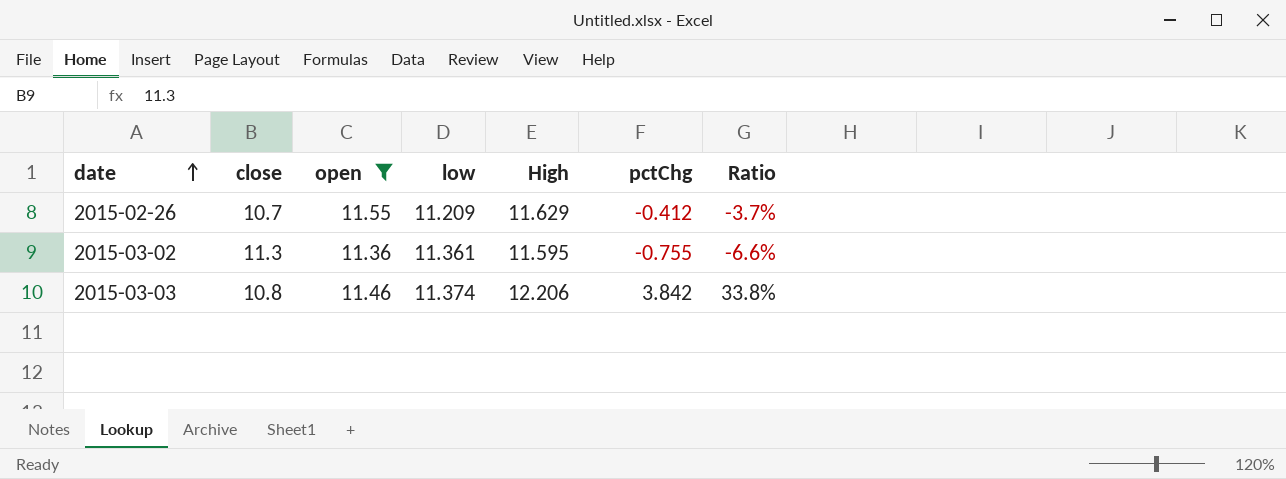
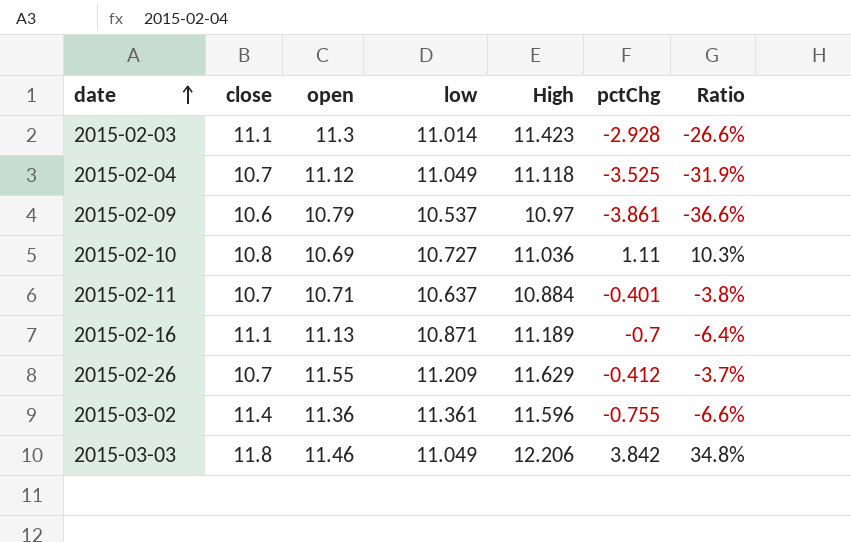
filter: open >= 11.36 -> none
2015-03-02 | close: 11.3 -> 11.4
2015-03-02 | High: 11.595 -> 11.596
2015-03-03 | close: 10.8 -> 11.8
2015-03-03 | low: 11.374 -> 11.049
2015-03-03 | Ratio: 33.8% -> 34.8%

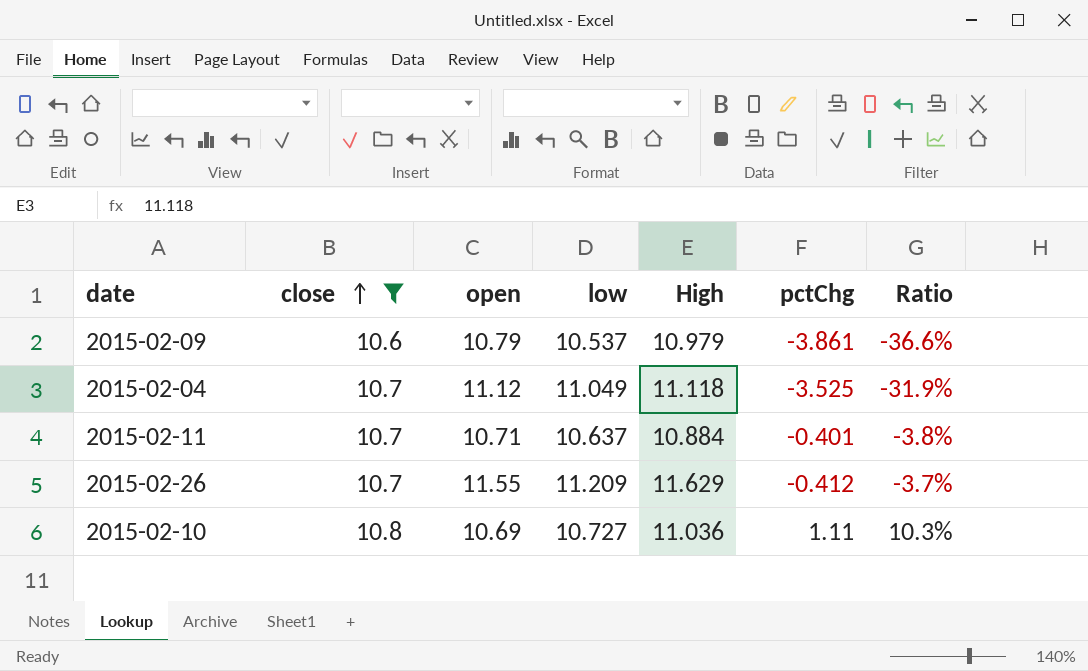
filter: none -> close <= 10.8
row order: date ascending -> close ascending
2015-02-09 | High: 10.97 -> 10.979

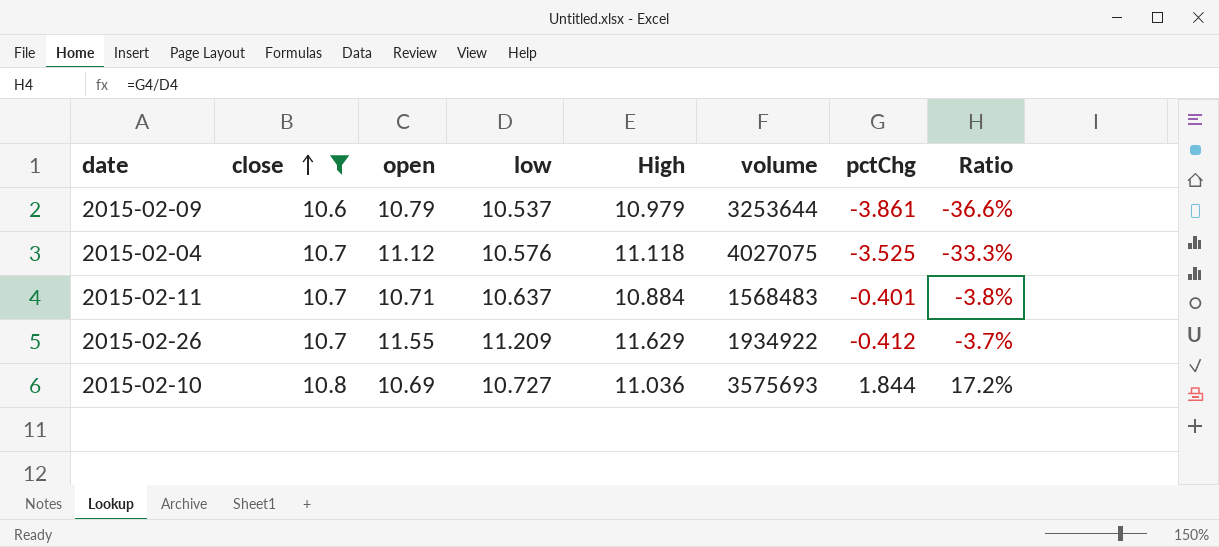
column volume | position: none -> 6
2015-02-04 | low: 11.049 -> 10.576
2015-02-04 | Ratio: -31.9% -> -33.3%
2015-02-10 | pctChg: 1.11 -> 1.844
2015-02-10 | Ratio: 10.3% -> 17.2%

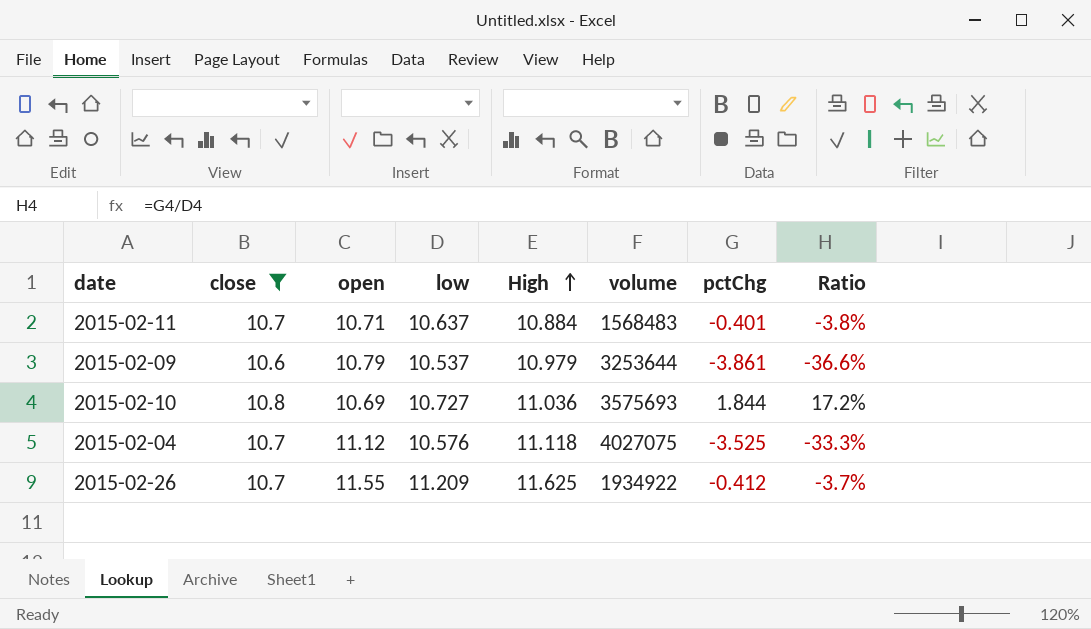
row order: close ascending -> High ascending
2015-02-26 | High: 11.629 -> 11.625

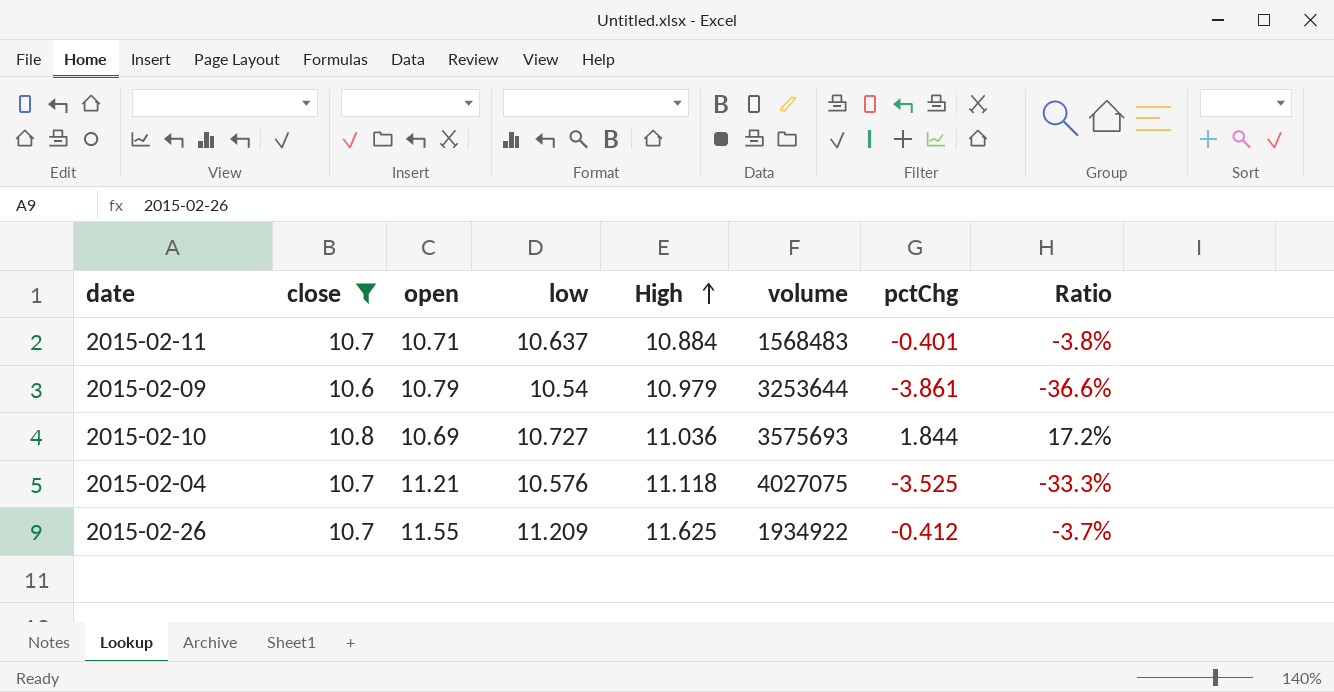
2015-02-09 | low: 10.537 -> 10.54
2015-02-04 | open: 11.12 -> 11.21

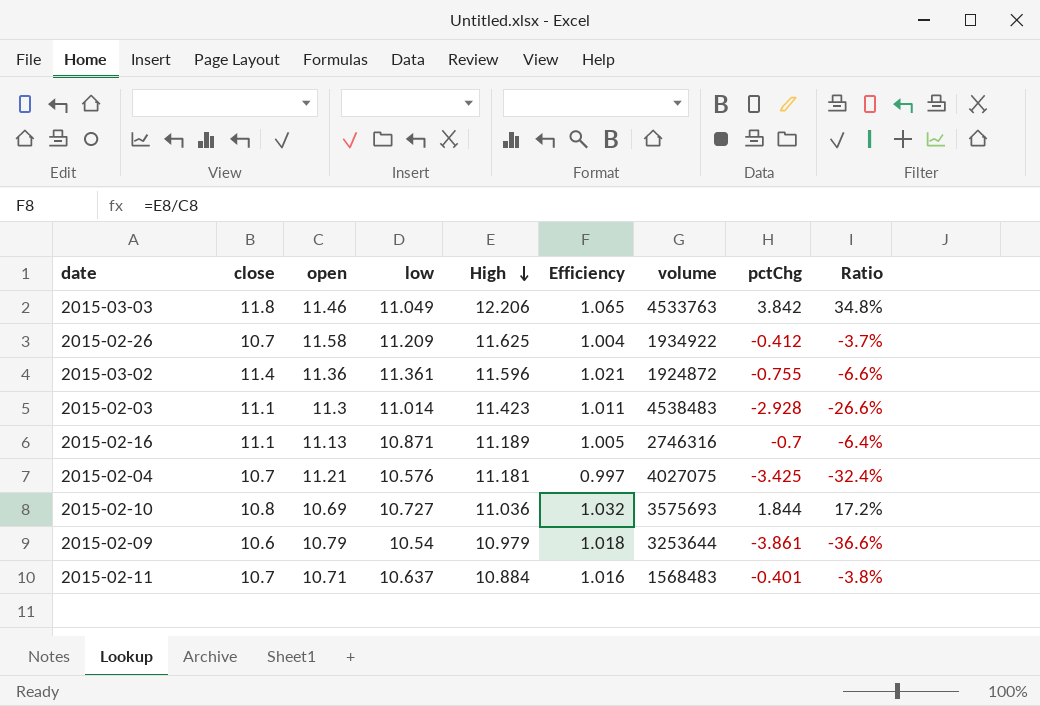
filter: close <= 10.8 -> none
row order: High ascending -> High descending
column Efficiency | formula: none -> [High] / [open]
2015-02-26 | open: 11.55 -> 11.58
2015-02-04 | High: 11.118 -> 11.181
2015-02-04 | pctChg: -3.525 -> -3.425
2015-02-04 | Ratio: -33.3% -> -32.4%

